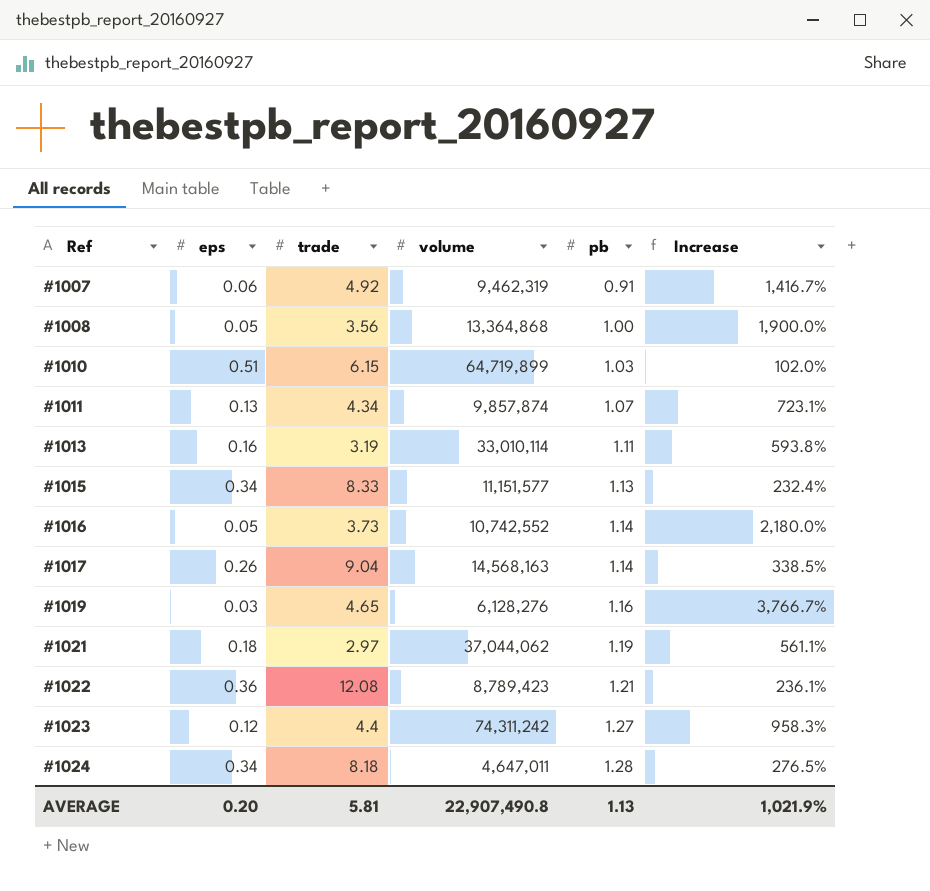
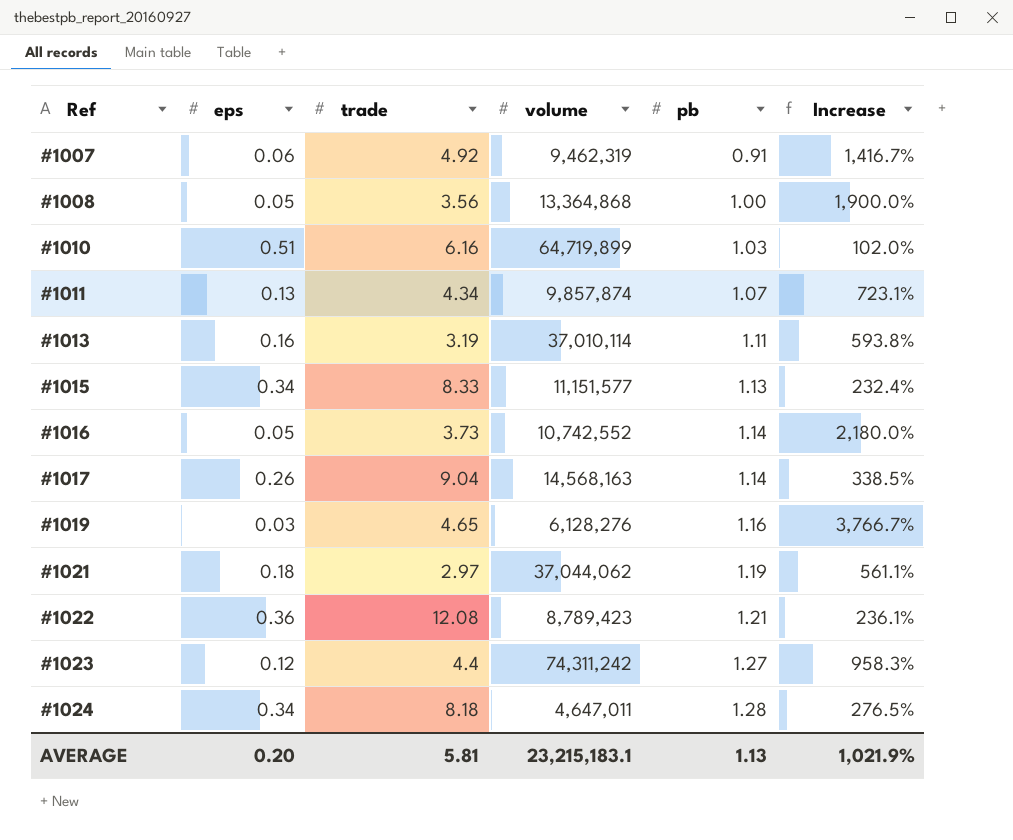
#1010 | trade: 6.15 -> 6.16
#1013 | volume: 33,010,114 -> 37,010,114
AVERAGE | volume: 22,907,490.8 -> 23,215,183.1

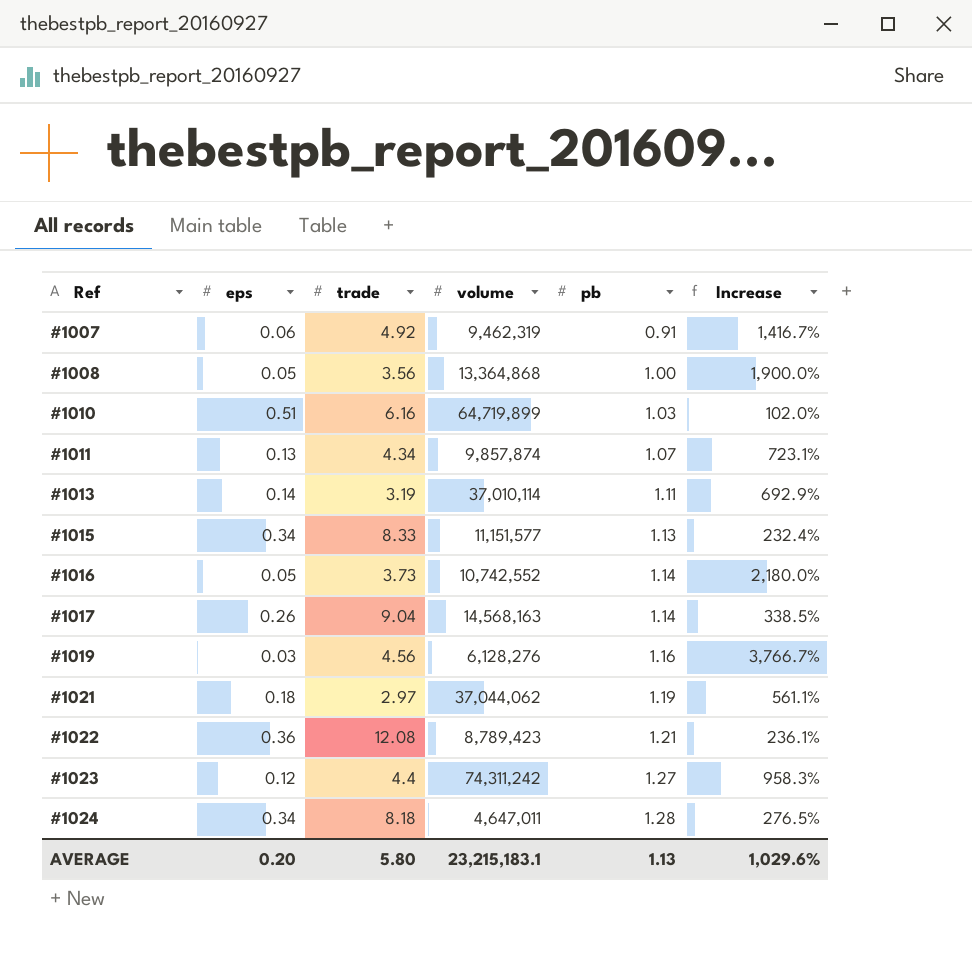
#1013 | eps: 0.16 -> 0.14
#1013 | Increase: 593.8% -> 692.9%
#1019 | trade: 4.65 -> 4.56
AVERAGE | trade: 5.81 -> 5.80
AVERAGE | Increase: 1,021.9% -> 1,029.6%

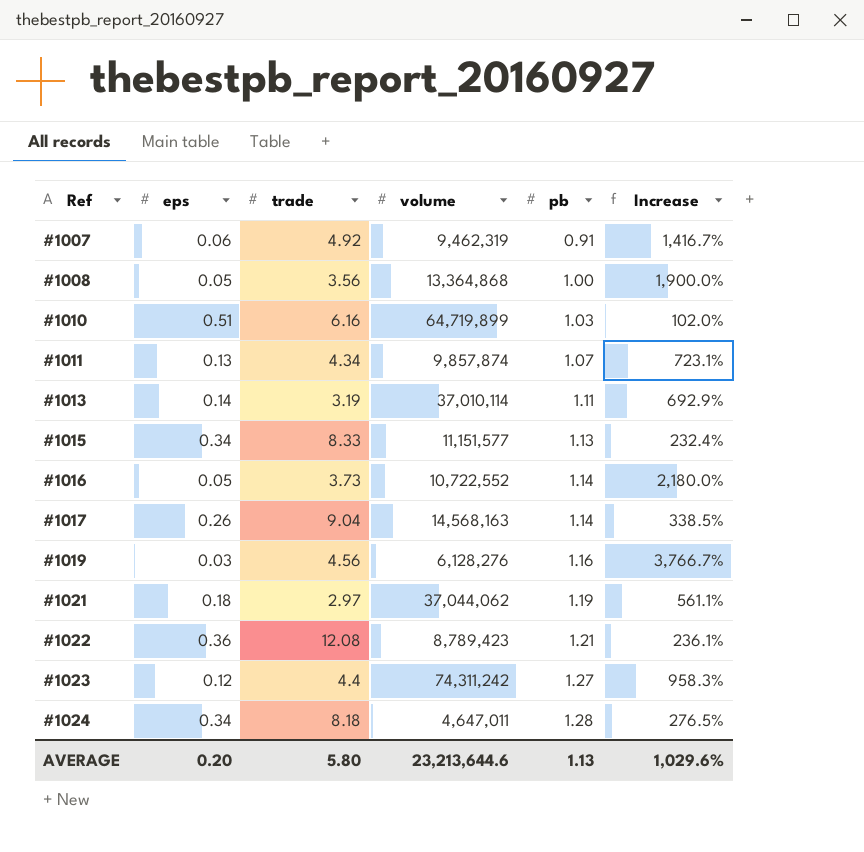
#1016 | volume: 10,742,552 -> 10,722,552
AVERAGE | volume: 23,215,183.1 -> 23,213,644.6

